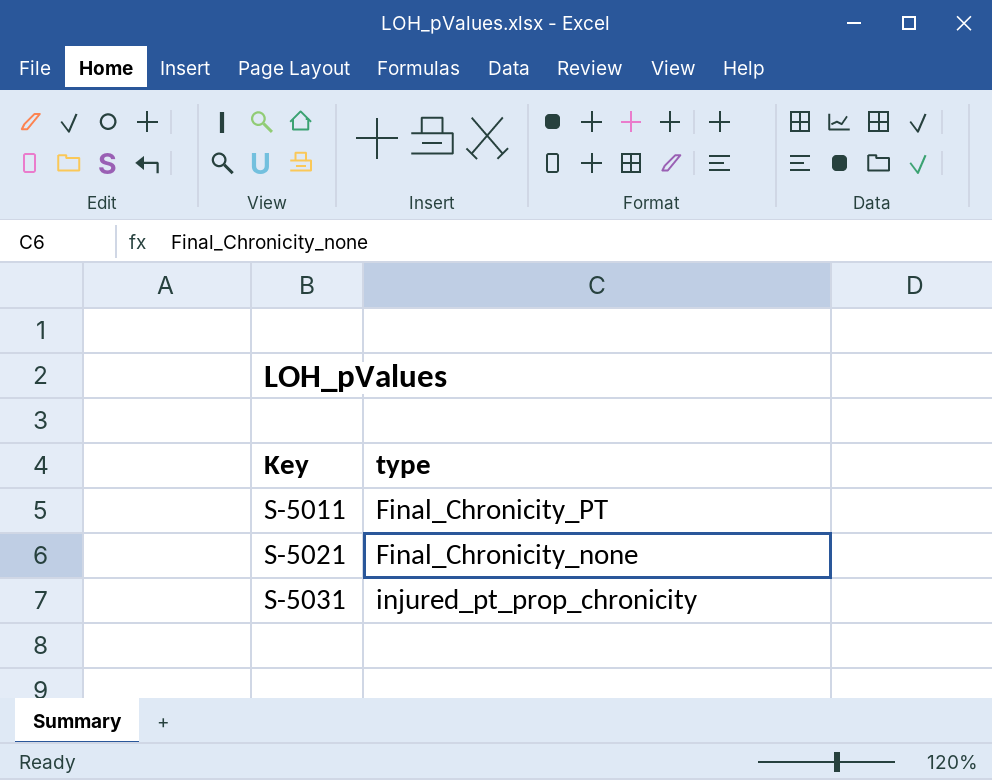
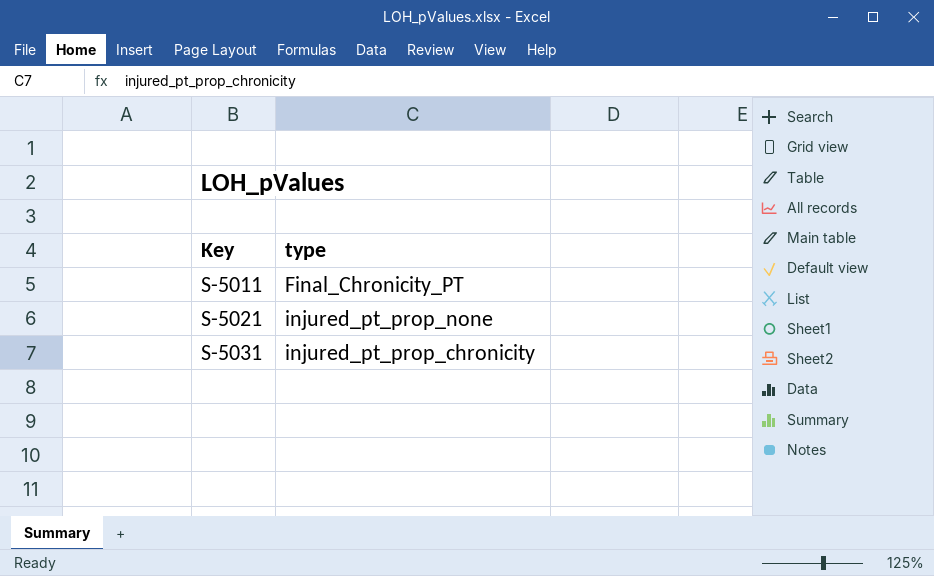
S-5021 | type: Final_Chronicity_none -> injured_pt_prop_none

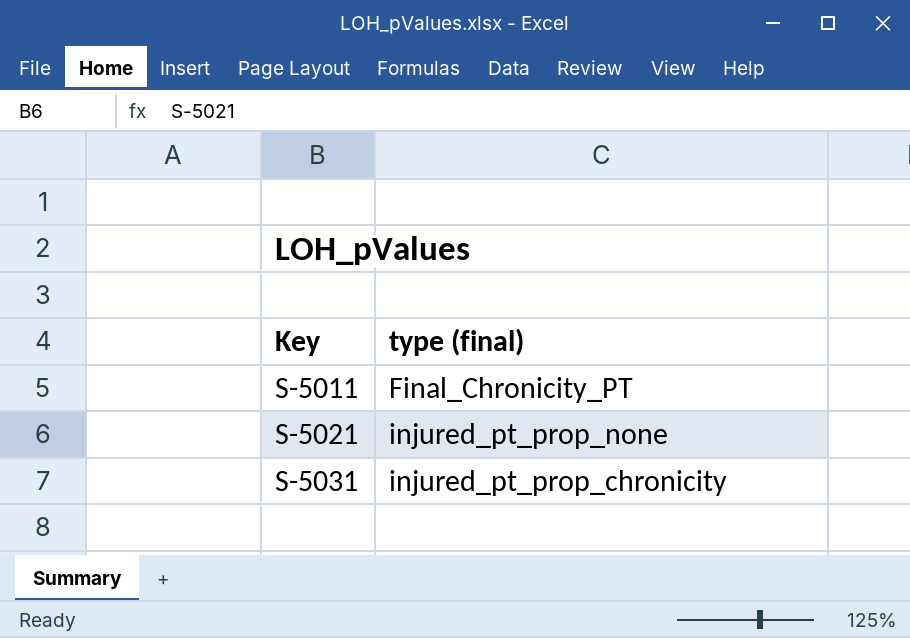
column name: type -> type (final)

